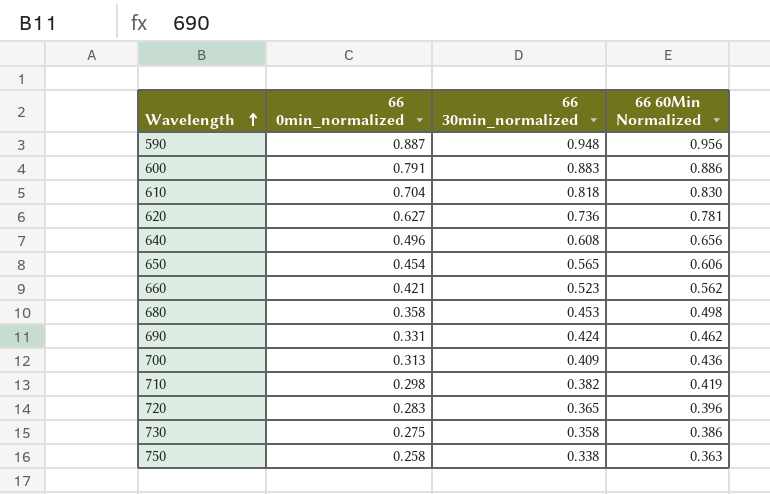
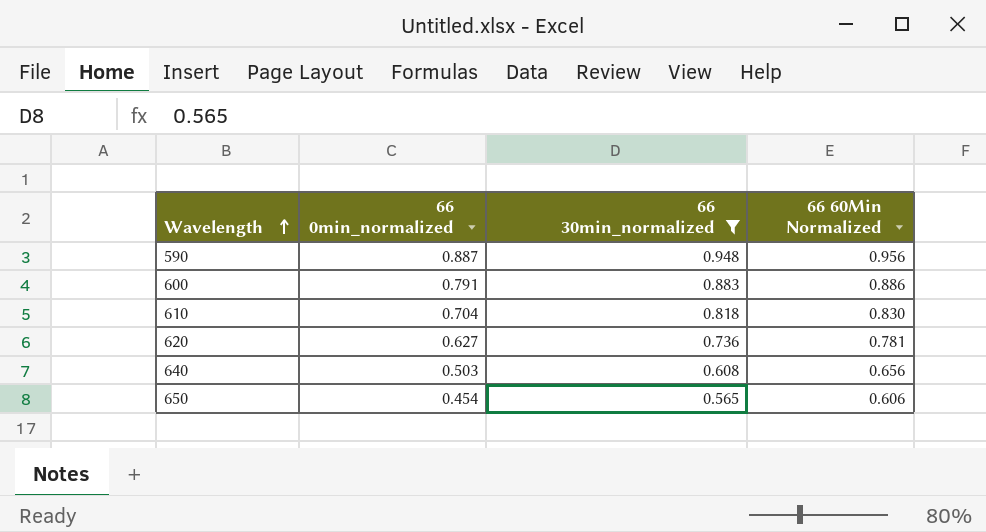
filter: none -> 66 30min_normalized >= 0.565
640 | 66 0min_normalized: 0.496 -> 0.503

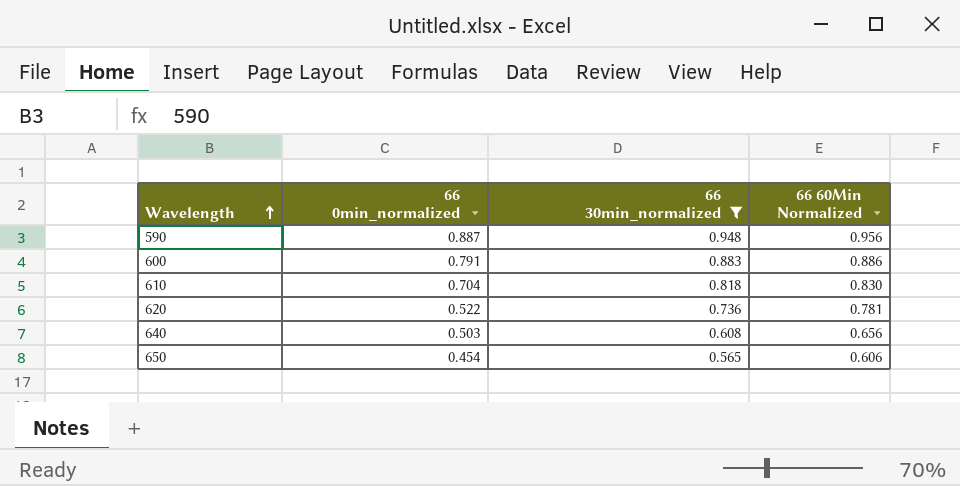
620 | 66 0min_normalized: 0.627 -> 0.522

